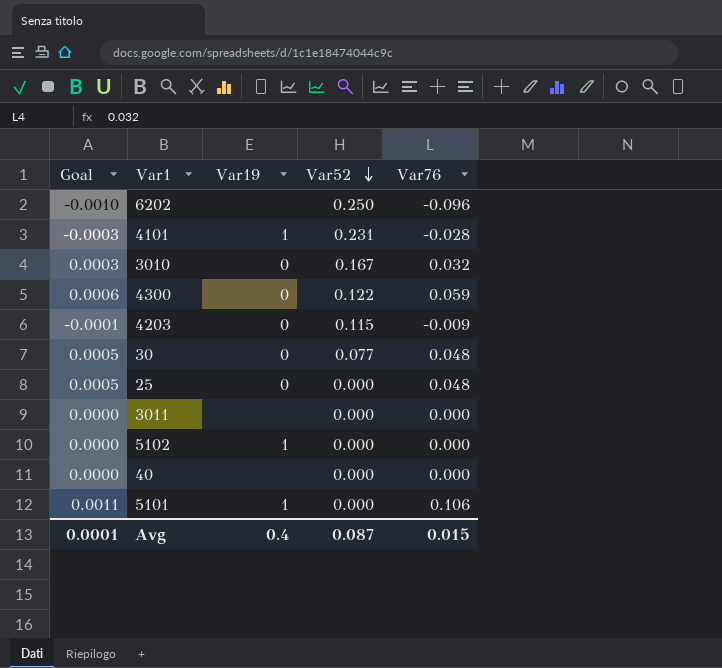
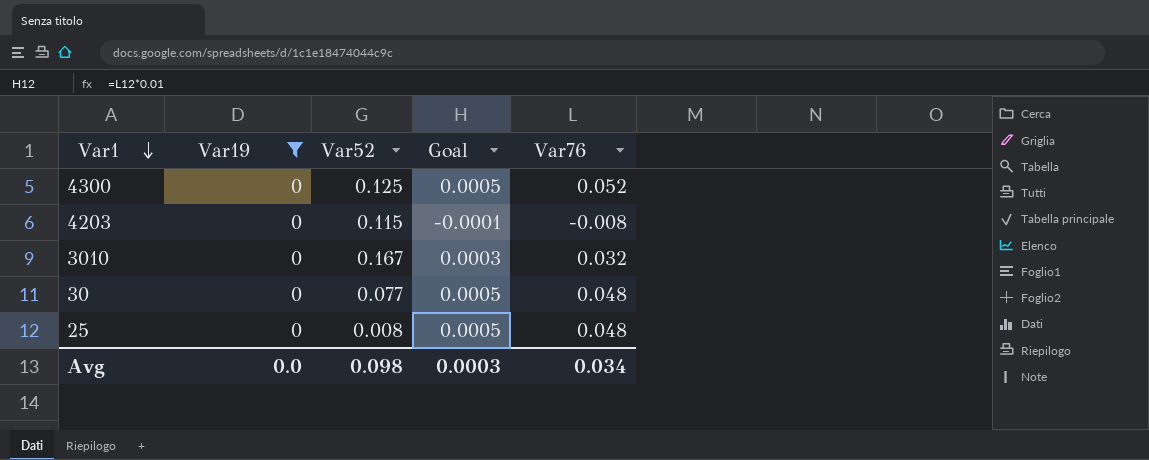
filter: none -> Var19 = 0
row order: Var52 descending -> Var1 descending
column Goal | position: 1 -> 4
4300 | Var52: 0.122 -> 0.125
4300 | Goal: 0.0006 -> 0.0005
4300 | Var76: 0.059 -> 0.052
4203 | Var76: -0.009 -> -0.008
25 | Var52: 0.000 -> 0.008
Avg | Var19: 0.4 -> 0.0
Avg | Var52: 0.087 -> 0.098
Avg | Goal: 0.0001 -> 0.0003
Avg | Var76: 0.015 -> 0.034

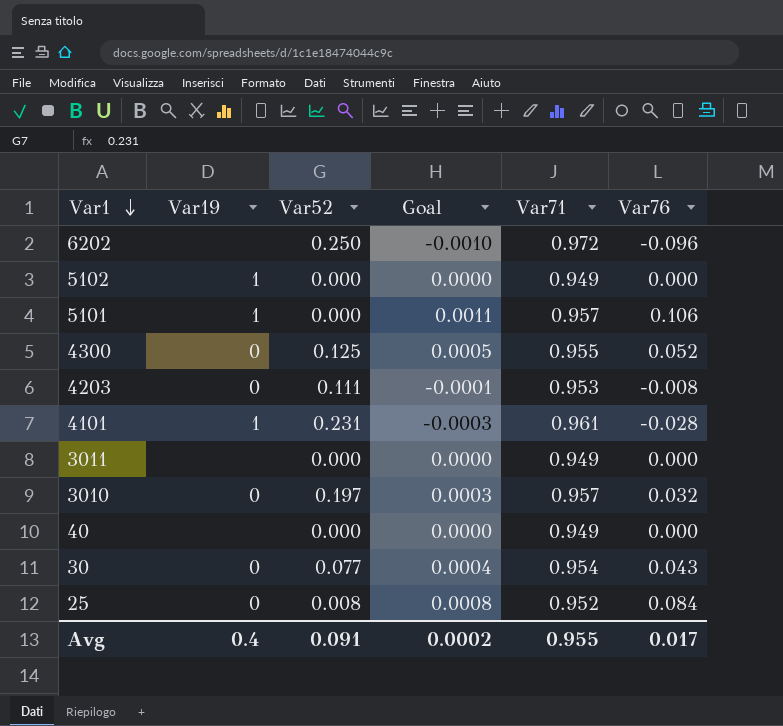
filter: Var19 = 0 -> none
column Var71 | position: none -> 5
4203 | Var52: 0.115 -> 0.111
3010 | Var52: 0.167 -> 0.197
30 | Goal: 0.0005 -> 0.0004
30 | Var76: 0.048 -> 0.043
25 | Goal: 0.0005 -> 0.0008
25 | Var76: 0.048 -> 0.084
Avg | Var19: 0.0 -> 0.4
Avg | Var52: 0.098 -> 0.091
Avg | Goal: 0.0003 -> 0.0002
Avg | Var76: 0.034 -> 0.017

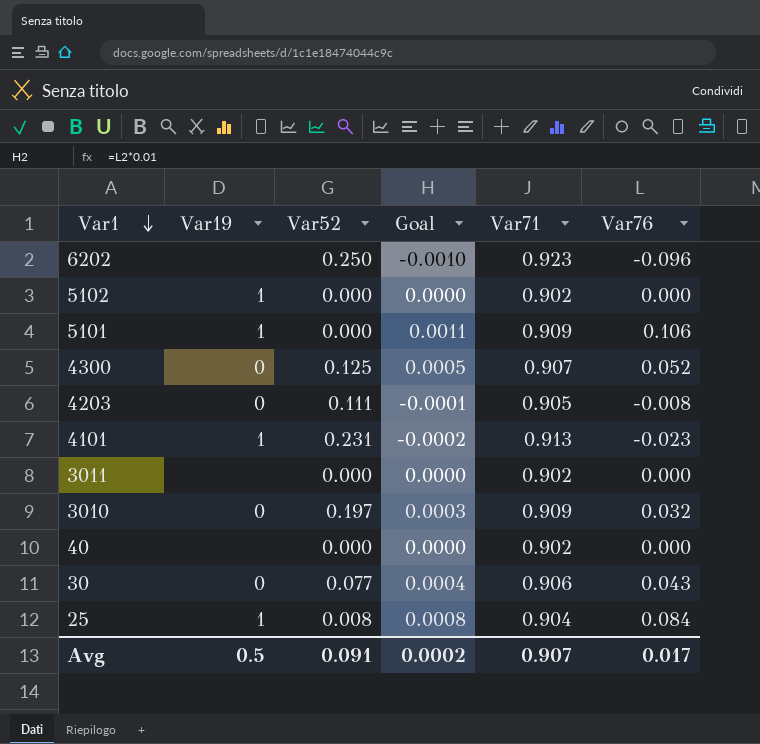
6202 | Var71: 0.972 -> 0.923
5102 | Var71: 0.949 -> 0.902
5101 | Var71: 0.957 -> 0.909
4300 | Var71: 0.955 -> 0.907
4203 | Var71: 0.953 -> 0.905
4101 | Goal: -0.0003 -> -0.0002
4101 | Var71: 0.961 -> 0.913
4101 | Var76: -0.028 -> -0.023
3011 | Var71: 0.949 -> 0.902
3010 | Var71: 0.957 -> 0.909
40 | Var71: 0.949 -> 0.902
30 | Var71: 0.954 -> 0.906
25 | Var19: 0 -> 1
25 | Var71: 0.952 -> 0.904
Avg | Var19: 0.4 -> 0.5
Avg | Var71: 0.955 -> 0.907

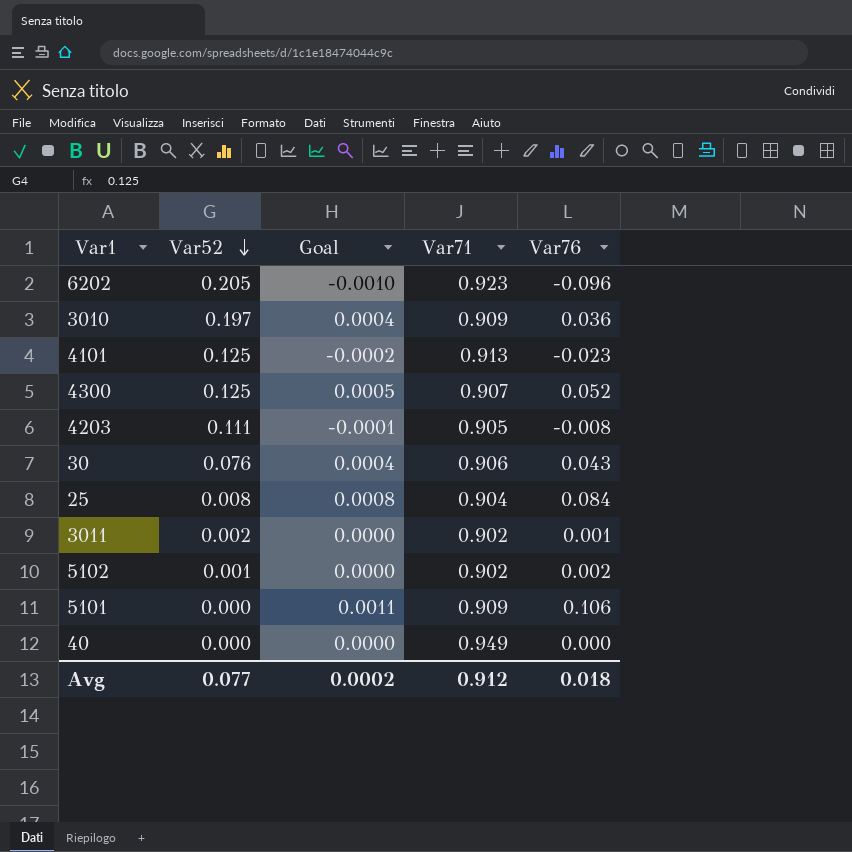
row order: Var1 descending -> Var52 descending
column Var19 | position: 2 -> none
6202 | Var52: 0.250 -> 0.205
3010 | Goal: 0.0003 -> 0.0004
3010 | Var76: 0.032 -> 0.036
4101 | Var52: 0.231 -> 0.125
30 | Var52: 0.077 -> 0.076
3011 | Var52: 0.000 -> 0.002
3011 | Var76: 0.000 -> 0.001
5102 | Var52: 0.000 -> 0.001
5102 | Var76: 0.000 -> 0.002
40 | Var71: 0.902 -> 0.949
Avg | Var52: 0.091 -> 0.077
Avg | Var71: 0.907 -> 0.912
Avg | Var76: 0.017 -> 0.018

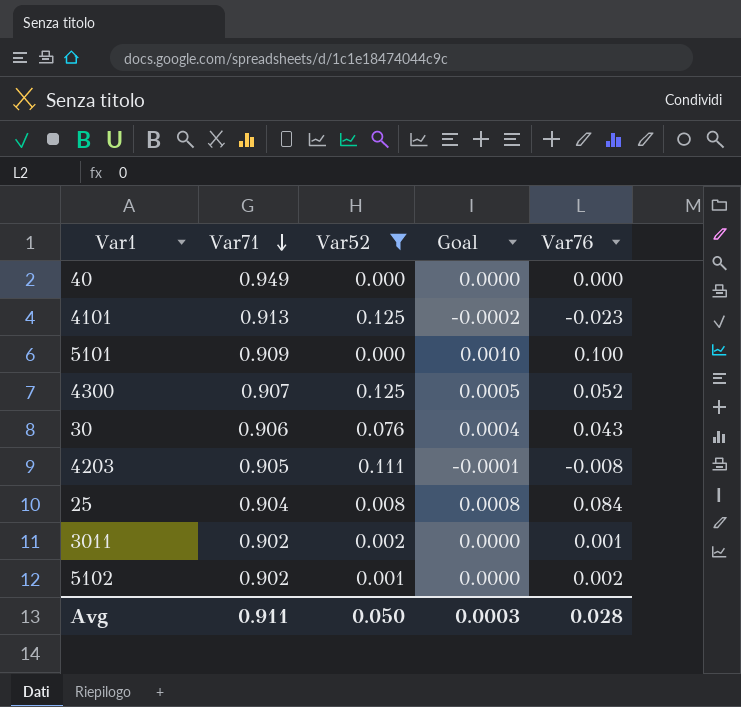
filter: none -> Var52 <= 0.125
row order: Var52 descending -> Var71 descending
column Var71 | position: 4 -> 2
5101 | Goal: 0.0011 -> 0.0010
5101 | Var76: 0.106 -> 0.100
Avg | Var71: 0.912 -> 0.911
Avg | Var52: 0.077 -> 0.050
Avg | Goal: 0.0002 -> 0.0003
Avg | Var76: 0.018 -> 0.028

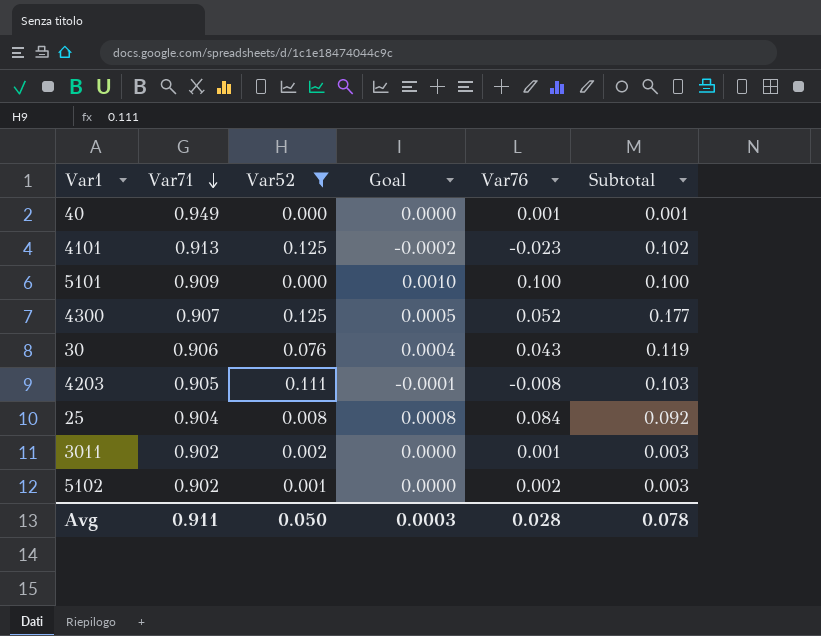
column Subtotal | formula: none -> [Var52] + [Var76]
40 | Var76: 0.000 -> 0.001

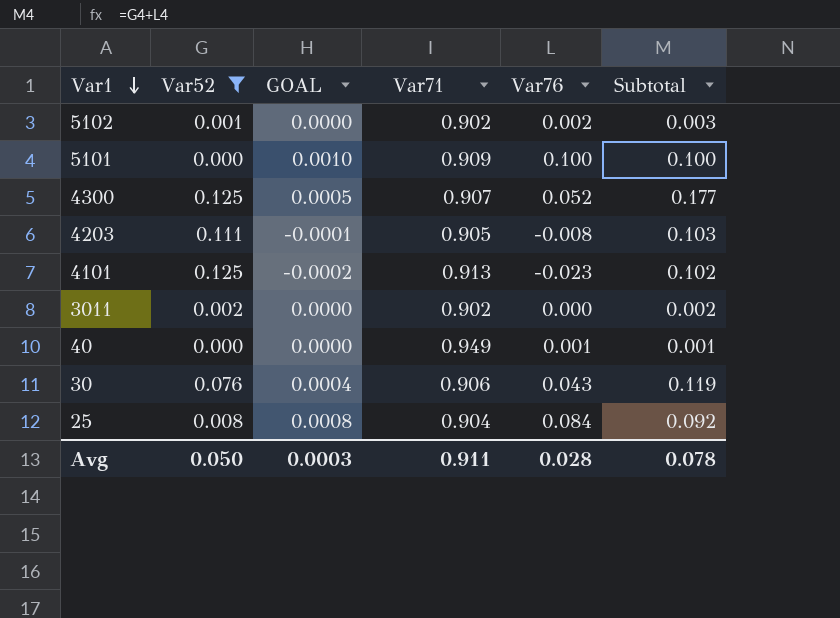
row order: Var71 descending -> Var1 descending
column name: Goal -> GOAL
column Var71 | position: 2 -> 4
3011 | Var76: 0.001 -> 0.000
3011 | Subtotal: 0.003 -> 0.002

